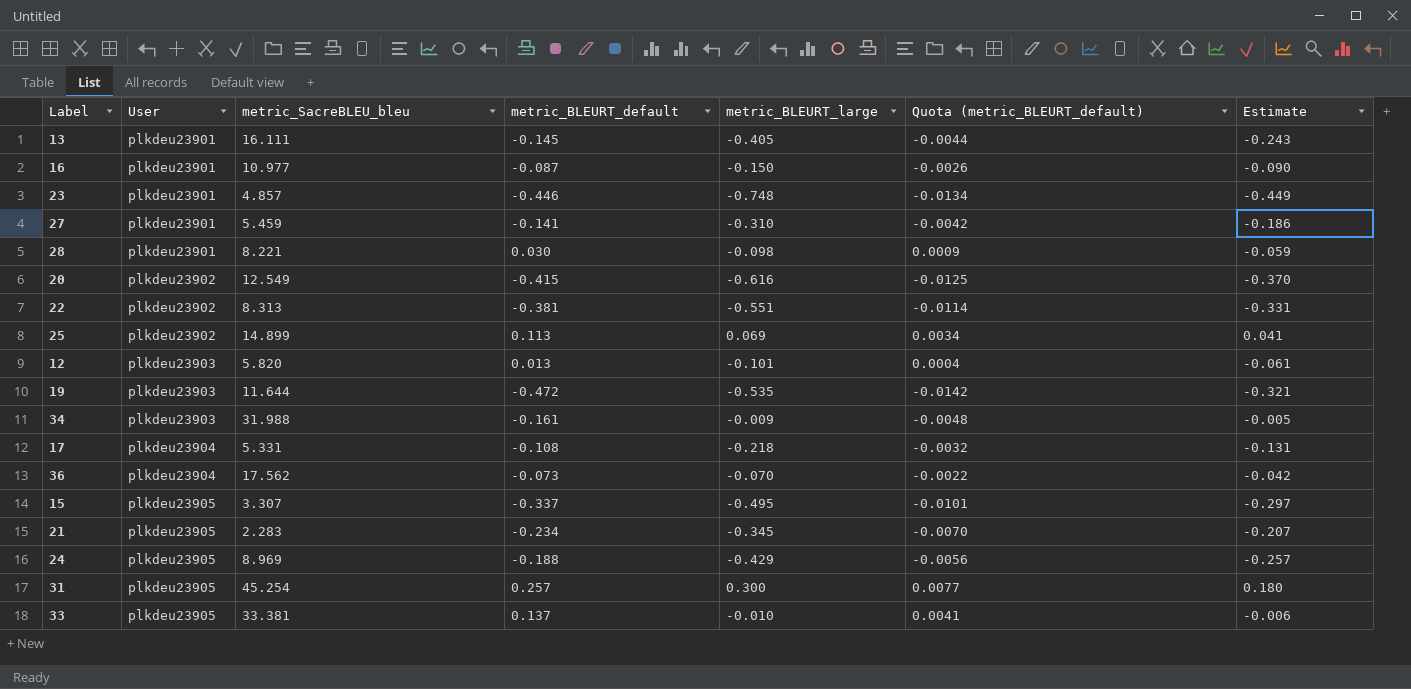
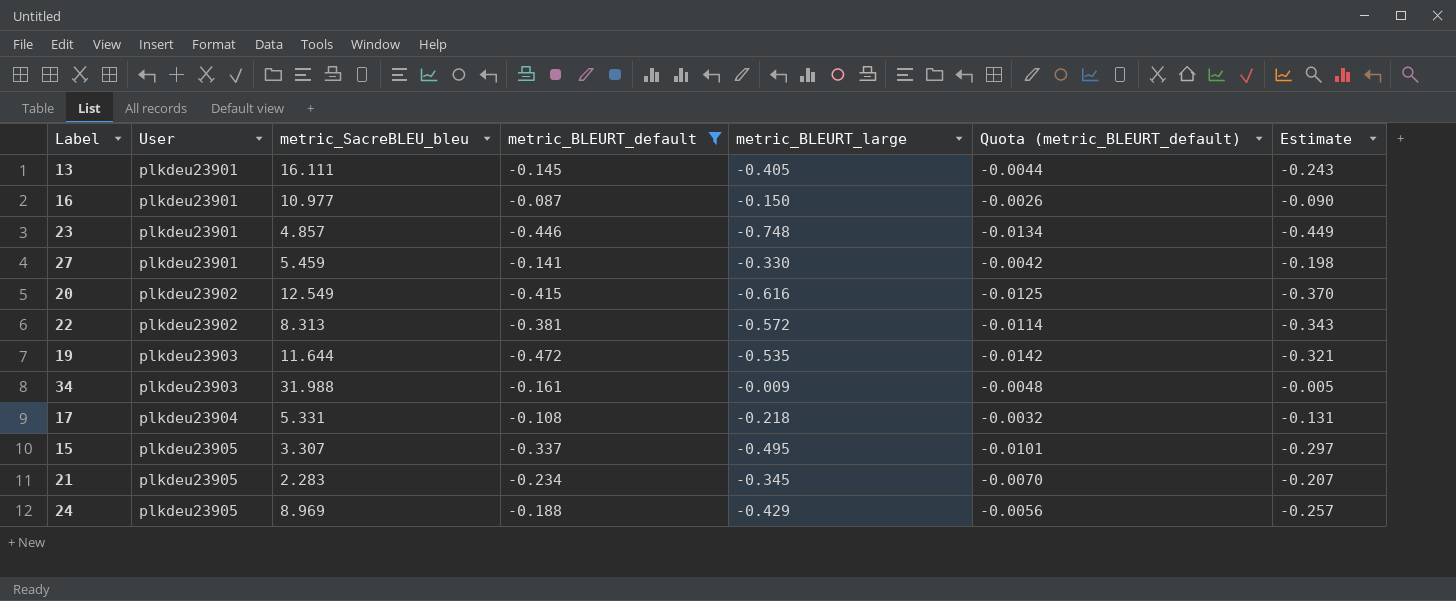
filter: none -> metric_BLEURT_default <= -0.087
27 | metric_BLEURT_large: -0.310 -> -0.330
27 | Estimate: -0.186 -> -0.198
22 | metric_BLEURT_large: -0.551 -> -0.572
22 | Estimate: -0.331 -> -0.343

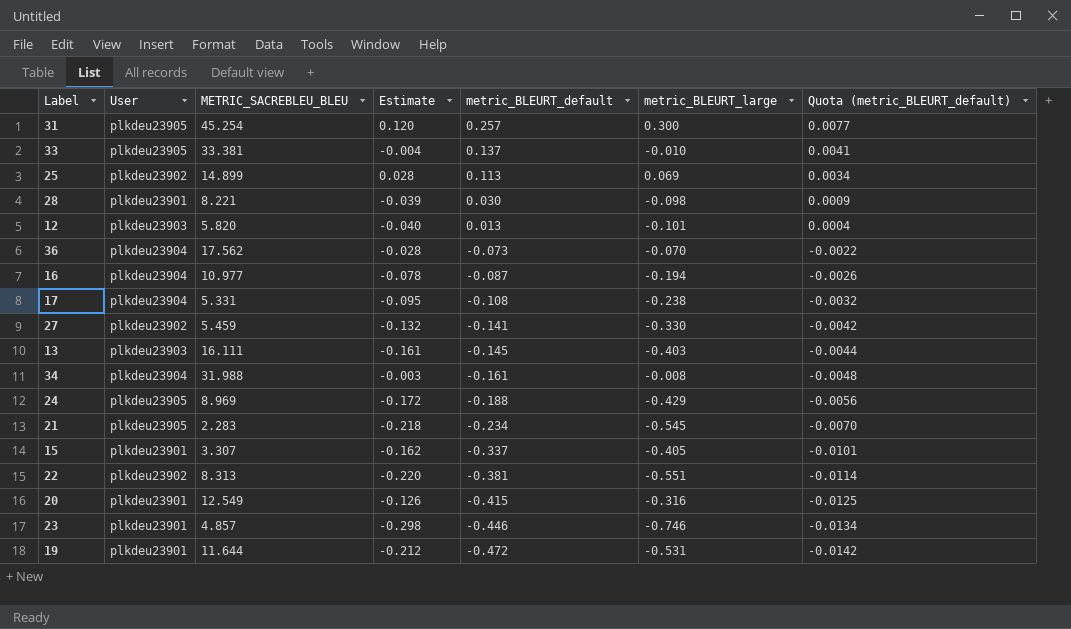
filter: metric_BLEURT_default <= -0.087 -> none
row order: User ascending -> metric_BLEURT_default descending
column name: metric_SacreBLEU_bleu -> METRIC_SACREBLEU_BLEU
column Estimate | formula: [metric_BLEURT_large] * 0.6 -> [metric_BLEURT_large] * 0.4
column Estimate | position: 7 -> 4
16 | User: plkdeu23901 -> plkdeu23904
16 | metric_BLEURT_large: -0.150 -> -0.194
17 | metric_BLEURT_large: -0.218 -> -0.238
27 | User: plkdeu23901 -> plkdeu23902
13 | User: plkdeu23901 -> plkdeu23903
13 | metric_BLEURT_large: -0.405 -> -0.403
34 | User: plkdeu23903 -> plkdeu23904
34 | metric_BLEURT_large: -0.009 -> -0.008
21 | metric_BLEURT_large: -0.345 -> -0.545
15 | User: plkdeu23905 -> plkdeu23901
15 | metric_BLEURT_large: -0.495 -> -0.405
22 | metric_BLEURT_large: -0.572 -> -0.551
20 | User: plkdeu23902 -> plkdeu23901
20 | metric_BLEURT_large: -0.616 -> -0.316
23 | metric_BLEURT_large: -0.748 -> -0.746
19 | User: plkdeu23903 -> plkdeu23901
19 | metric_BLEURT_large: -0.535 -> -0.531

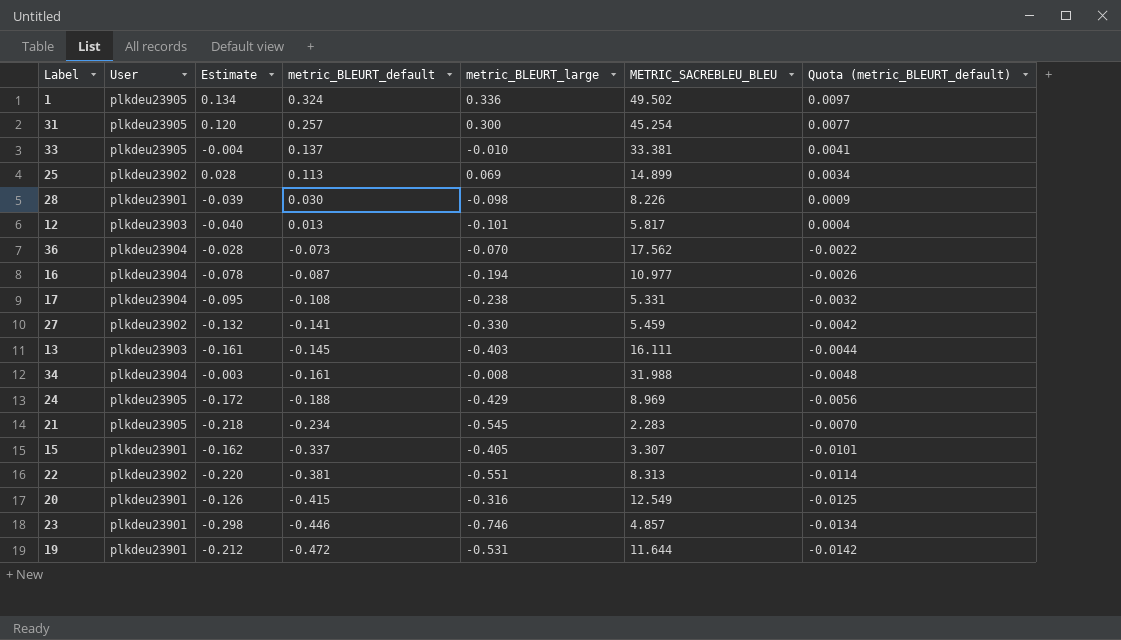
column METRIC_SACREBLEU_BLEU | position: 3 -> 6
row 1: none -> plkdeu23905 | 0.134 | 0.324 | 0.336 | 49.502 | 0.0097
28 | METRIC_SACREBLEU_BLEU: 8.221 -> 8.226
12 | METRIC_SACREBLEU_BLEU: 5.820 -> 5.817

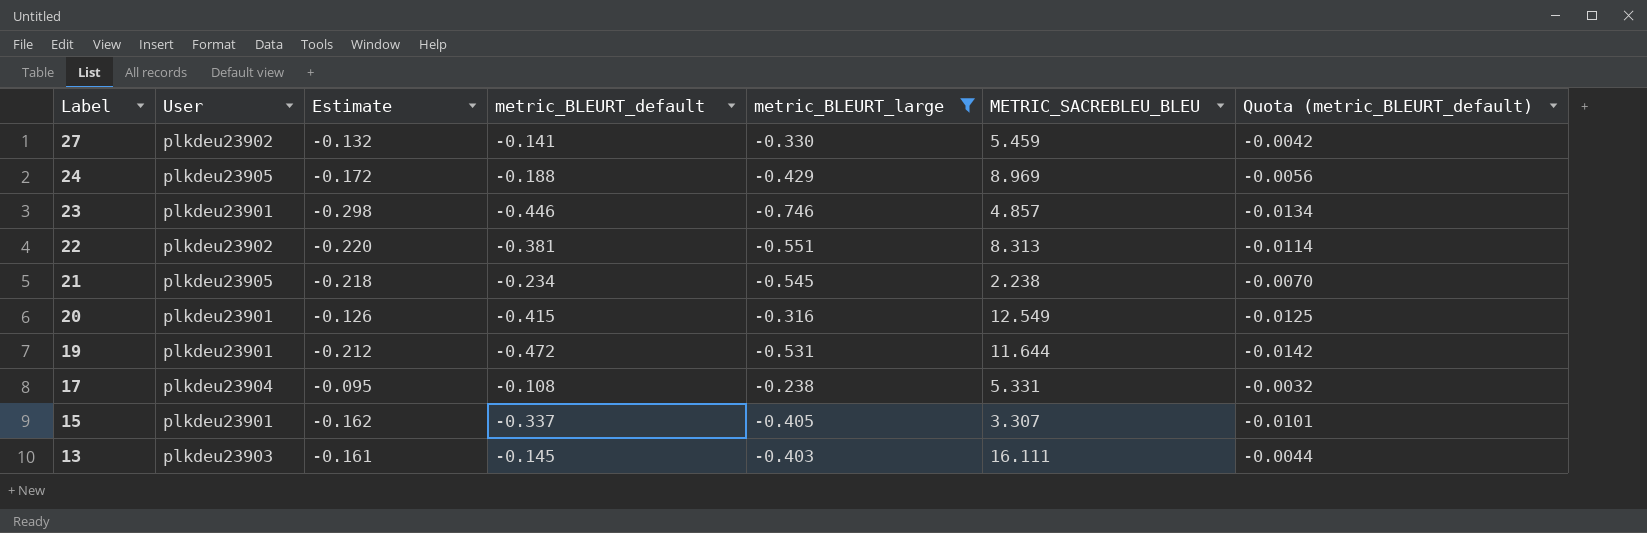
filter: none -> metric_BLEURT_large <= -0.238
row order: metric_BLEURT_default descending -> Label descending
21 | METRIC_SACREBLEU_BLEU: 2.283 -> 2.238

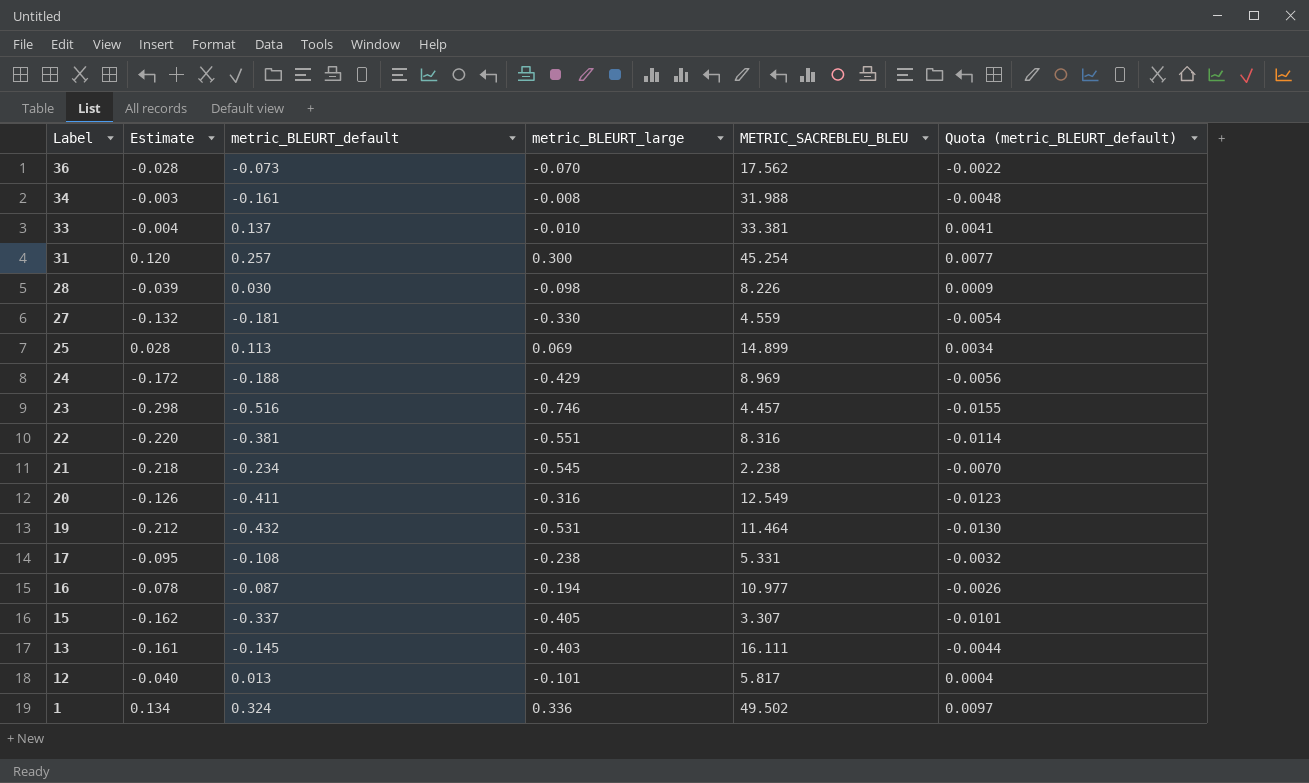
filter: metric_BLEURT_large <= -0.238 -> none
column User | position: 2 -> none
27 | metric_BLEURT_default: -0.141 -> -0.181
27 | METRIC_SACREBLEU_BLEU: 5.459 -> 4.559
27 | Quota (metric_BLEURT_default): -0.0042 -> -0.0054
23 | metric_BLEURT_default: -0.446 -> -0.516
23 | METRIC_SACREBLEU_BLEU: 4.857 -> 4.457
23 | Quota (metric_BLEURT_default): -0.0134 -> -0.0155
22 | METRIC_SACREBLEU_BLEU: 8.313 -> 8.316
20 | metric_BLEURT_default: -0.415 -> -0.411
20 | Quota (metric_BLEURT_default): -0.0125 -> -0.0123
19 | metric_BLEURT_default: -0.472 -> -0.432
19 | METRIC_SACREBLEU_BLEU: 11.644 -> 11.464
19 | Quota (metric_BLEURT_default): -0.0142 -> -0.0130

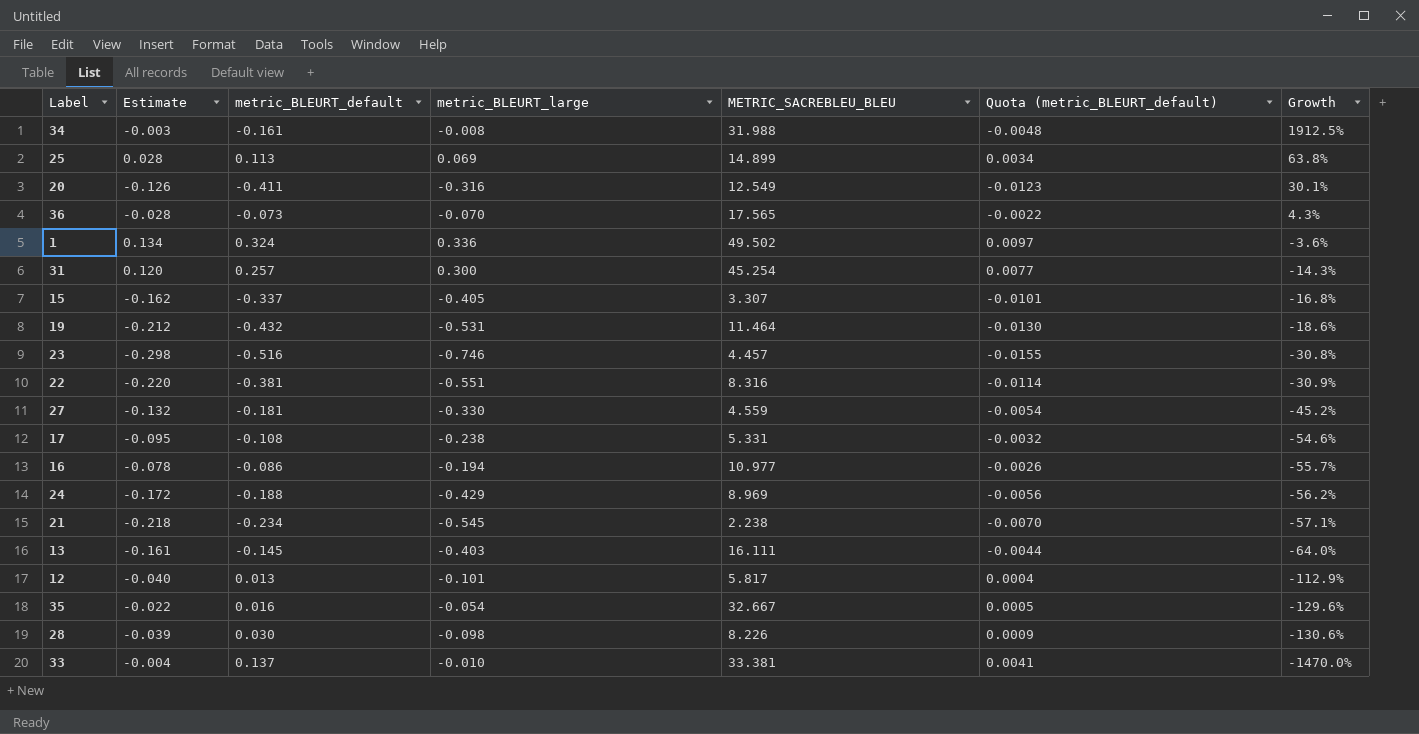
row order: Label descending -> Growth descending
column Growth | formula: none -> ([metric_BLEURT_default] - [metric_BLEURT_large]) / [metric_BLEURT_large]
36 | METRIC_SACREBLEU_BLEU: 17.562 -> 17.565
16 | metric_BLEURT_default: -0.087 -> -0.086
row 35: none -> -0.022 | 0.016 | -0.054 | 32.667 | 0.0005 | -129.6%

